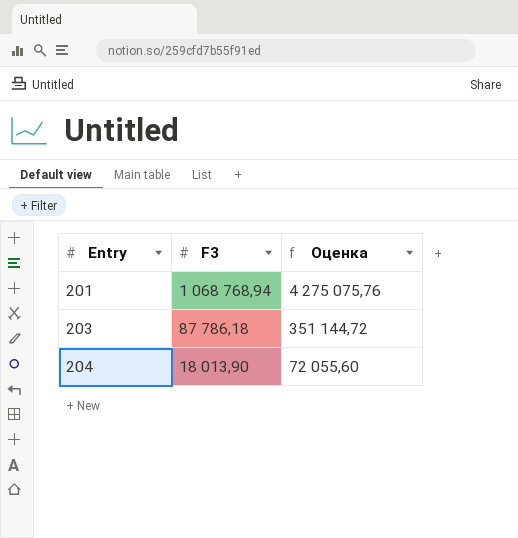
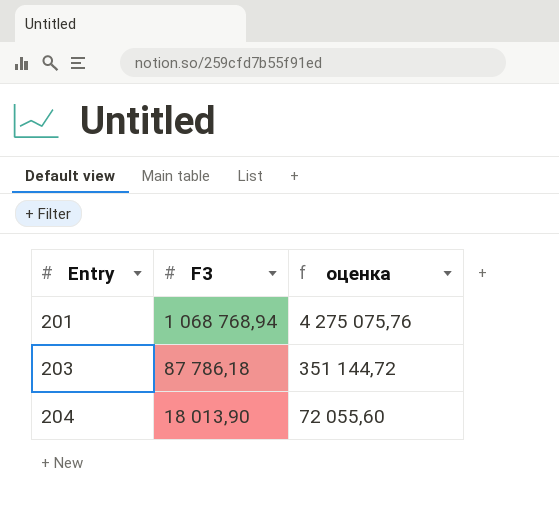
column name: Оценка -> оценка

